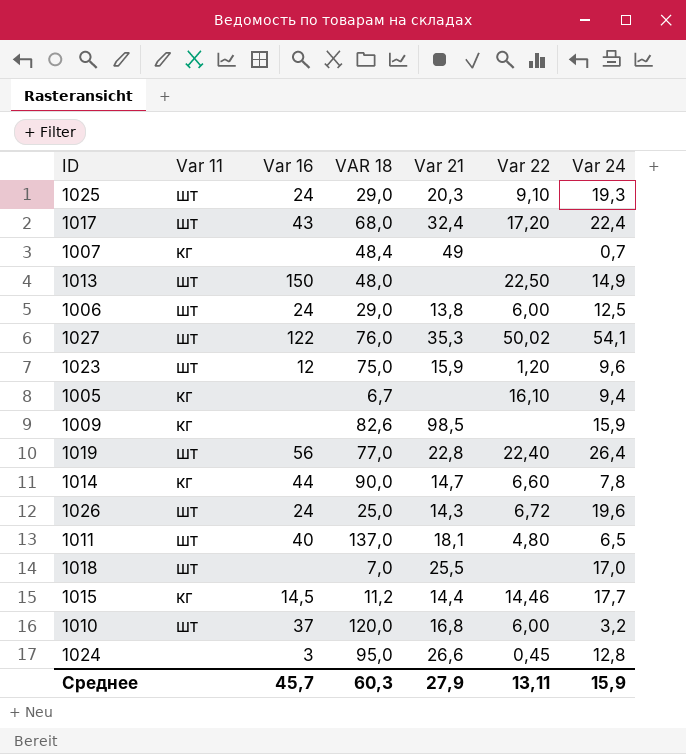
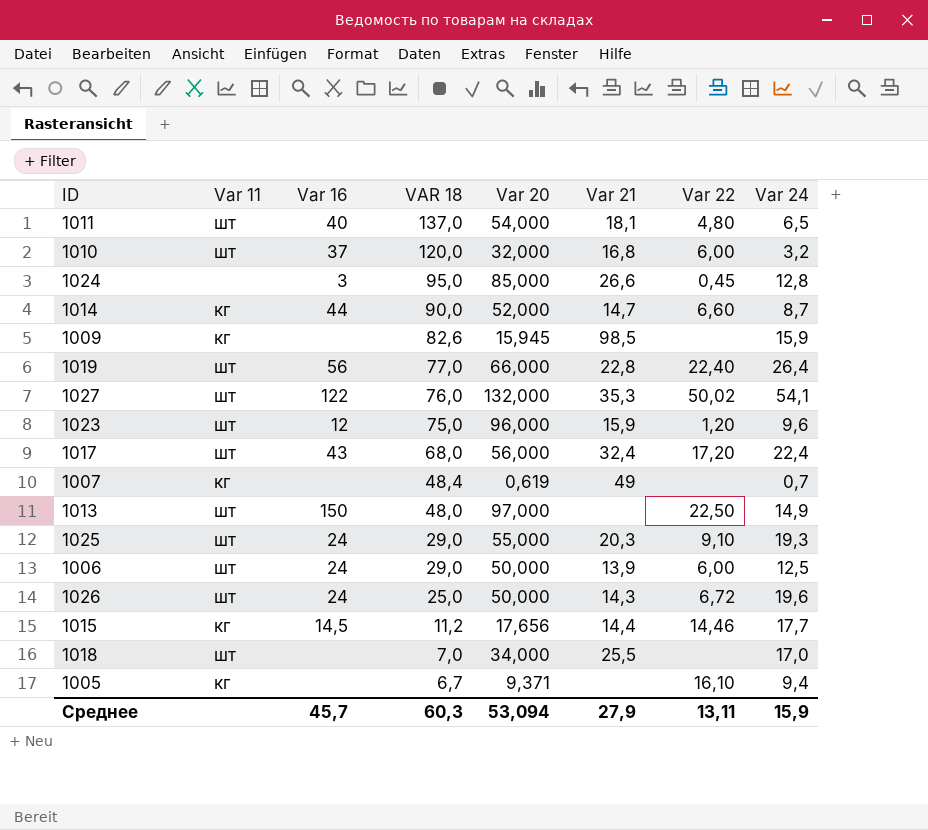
row order: none -> VAR 18 descending
column Var 20 | position: none -> 5
1014 | Var 24: 7,8 -> 8,7
1006 | Var 21: 13,8 -> 13,9

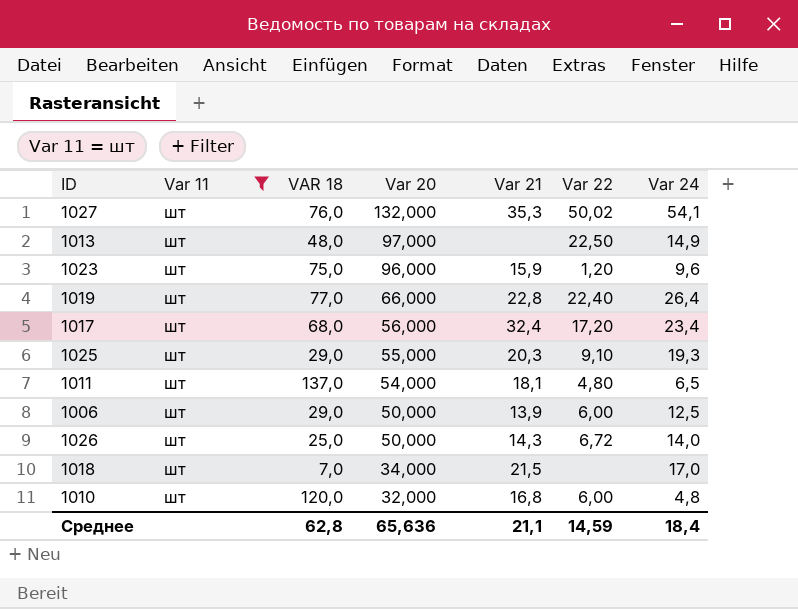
filter: none -> Var 11 = шт
row order: VAR 18 descending -> Var 20 descending
column Var 16 | position: 3 -> none
1017 | Var 24: 22,4 -> 23,4
1026 | Var 24: 19,6 -> 14,0
1018 | Var 21: 25,5 -> 21,5
1010 | Var 24: 3,2 -> 4,8
Среднее | VAR 18: 60,3 -> 62,8
Среднее | Var 20: 53,094 -> 65,636
Среднее | Var 21: 27,9 -> 21,1
Среднее | Var 22: 13,11 -> 14,59
Среднее | Var 24: 15,9 -> 18,4

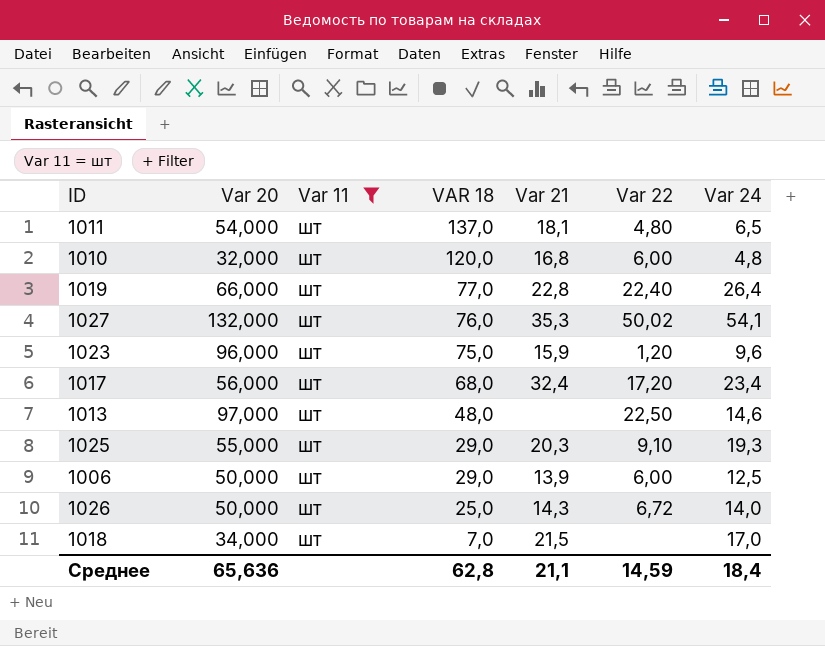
row order: Var 20 descending -> VAR 18 descending
column Var 20 | position: 4 -> 2
1013 | Var 24: 14,9 -> 14,6

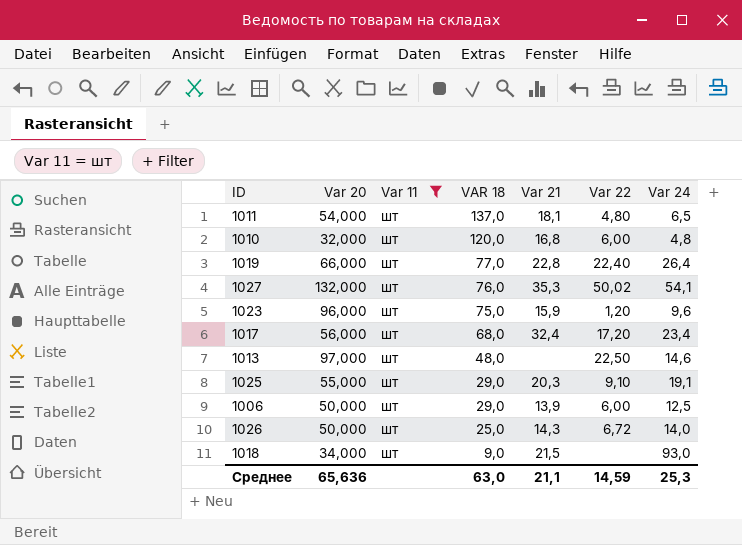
1025 | Var 24: 19,3 -> 19,1
1018 | VAR 18: 7,0 -> 9,0
1018 | Var 24: 17,0 -> 93,0
Среднее | VAR 18: 62,8 -> 63,0
Среднее | Var 24: 18,4 -> 25,3

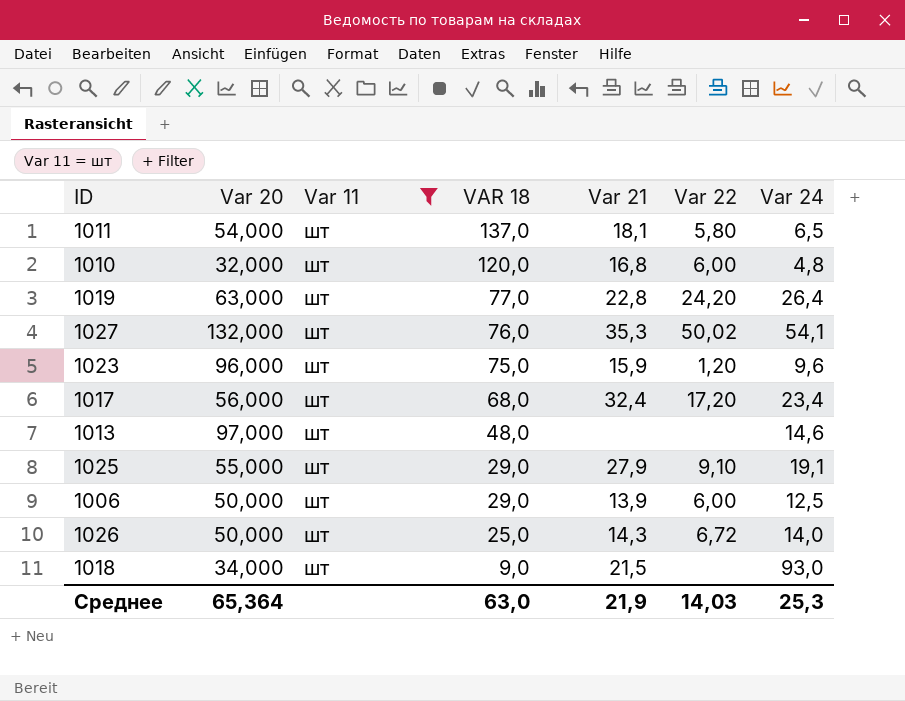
1011 | Var 22: 4,80 -> 5,80
1019 | Var 20: 66,000 -> 63,000
1019 | Var 22: 22,40 -> 24,20
1013 | Var 22: 22,50 -> none
1025 | Var 21: 20,3 -> 27,9
Среднее | Var 20: 65,636 -> 65,364
Среднее | Var 21: 21,1 -> 21,9
Среднее | Var 22: 14,59 -> 14,03

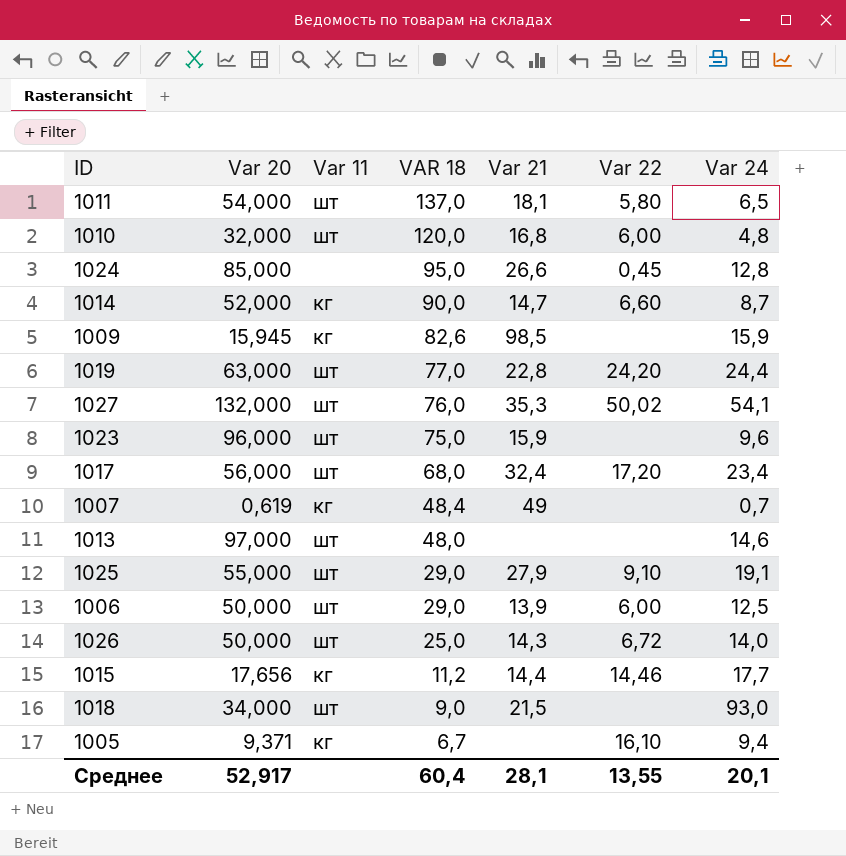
filter: Var 11 = шт -> none
1019 | Var 24: 26,4 -> 24,4
1023 | Var 22: 1,20 -> none
Среднее | Var 20: 65,364 -> 52,917
Среднее | VAR 18: 63,0 -> 60,4
Среднее | Var 21: 21,9 -> 28,1
Среднее | Var 22: 14,03 -> 13,55
Среднее | Var 24: 25,3 -> 20,1

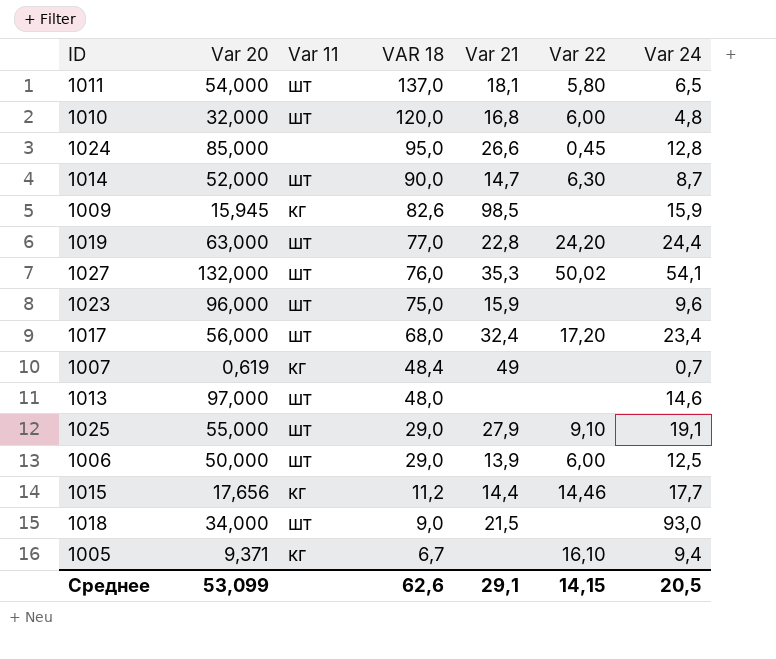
row 1026: 50,000 | шт | 25,0 | 14,3 | 6,72 | 14,0 -> none
1014 | Var 11: кг -> шт
1014 | Var 22: 6,60 -> 6,30
Среднее | Var 20: 52,917 -> 53,099
Среднее | VAR 18: 60,4 -> 62,6
Среднее | Var 21: 28,1 -> 29,1
Среднее | Var 22: 13,55 -> 14,15
Среднее | Var 24: 20,1 -> 20,5

